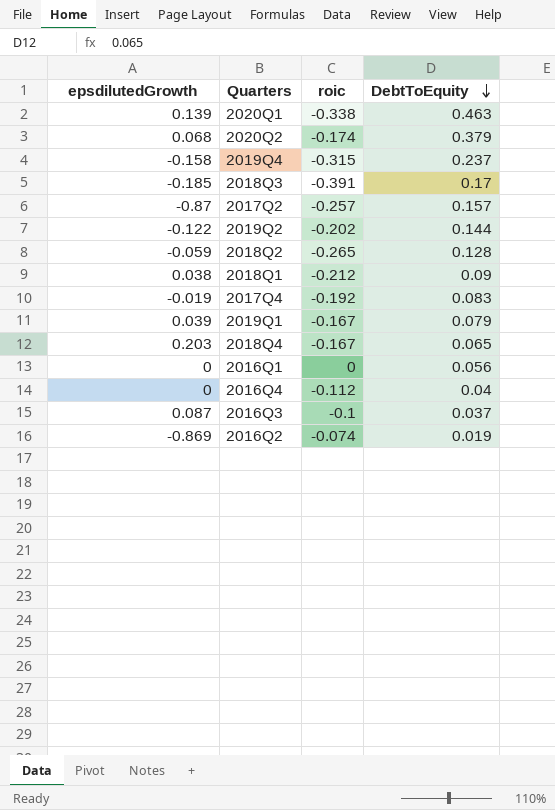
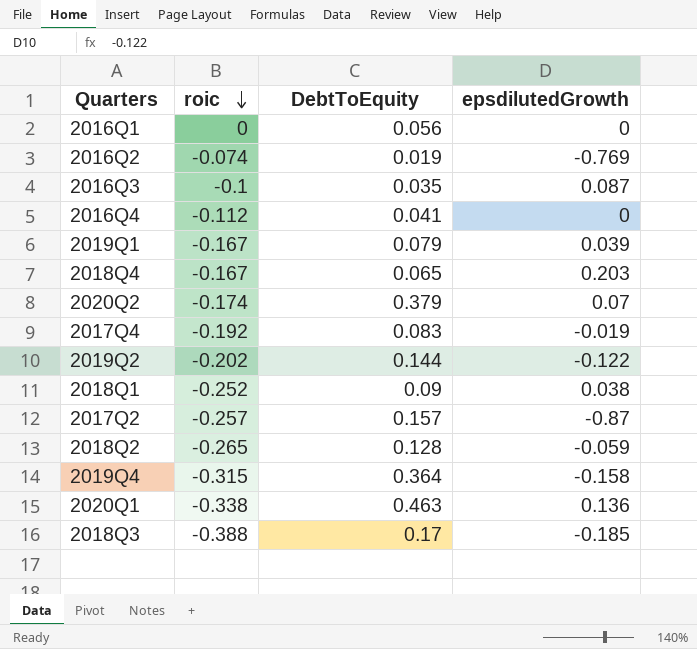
row order: DebtToEquity descending -> roic descending
column epsdilutedGrowth | position: 1 -> 4
2016Q2 | epsdilutedGrowth: -0.869 -> -0.769
2016Q3 | DebtToEquity: 0.037 -> 0.035
2016Q4 | DebtToEquity: 0.04 -> 0.041
2020Q2 | epsdilutedGrowth: 0.068 -> 0.07
2018Q1 | roic: -0.212 -> -0.252
2019Q4 | DebtToEquity: 0.237 -> 0.364
2020Q1 | epsdilutedGrowth: 0.139 -> 0.136
2018Q3 | roic: -0.391 -> -0.388

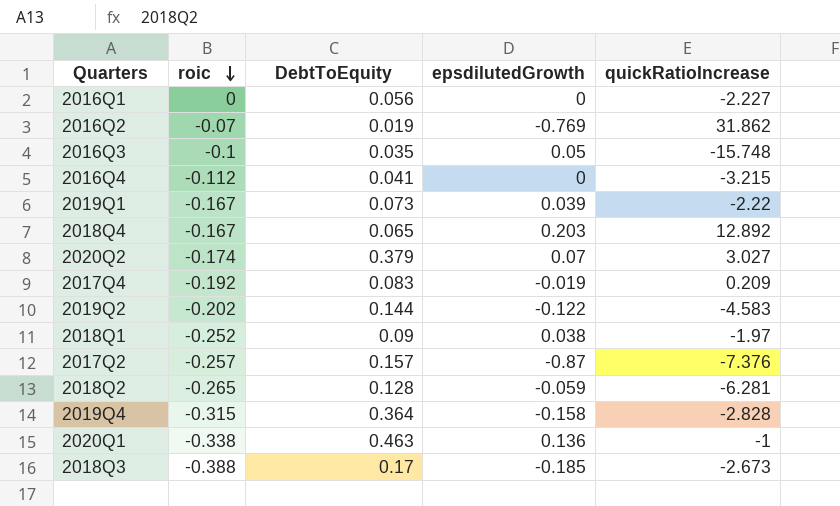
column quickRatioIncrease | position: none -> 5
2016Q2 | roic: -0.074 -> -0.07
2016Q3 | epsdilutedGrowth: 0.087 -> 0.05
2019Q1 | DebtToEquity: 0.079 -> 0.073

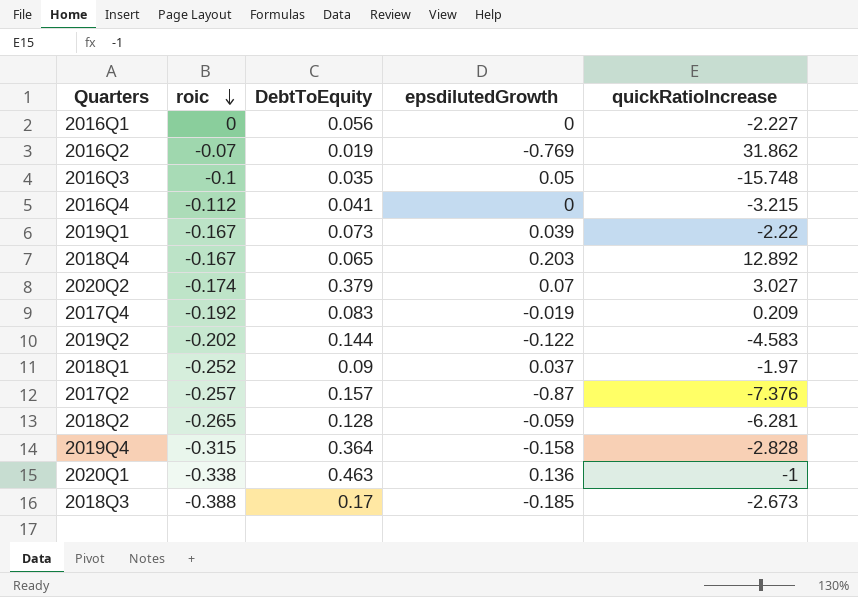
2018Q1 | epsdilutedGrowth: 0.038 -> 0.037

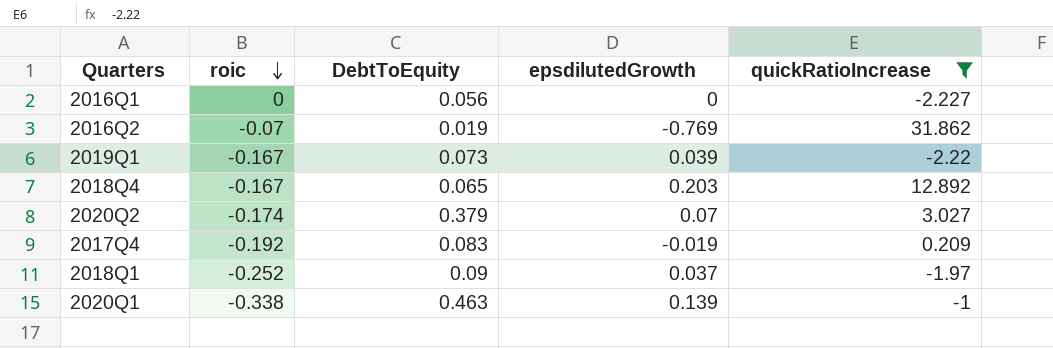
filter: none -> quickRatioIncrease >= -2.227
2020Q1 | epsdilutedGrowth: 0.136 -> 0.139

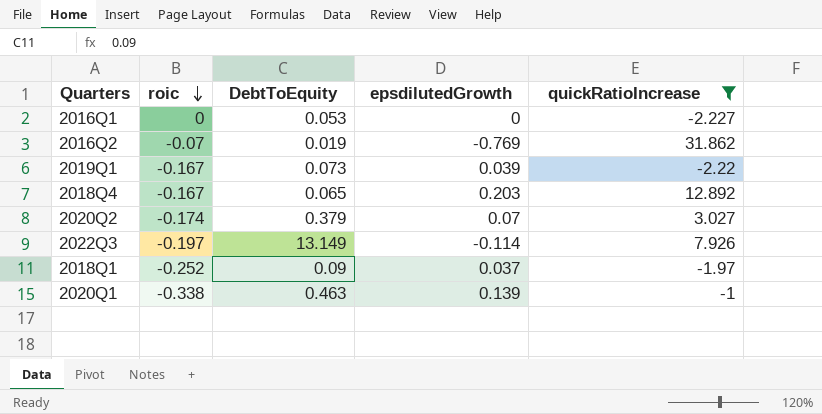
row 2017Q4: -0.192 | 0.083 | -0.019 | 0.209 -> none
2016Q1 | DebtToEquity: 0.056 -> 0.053
row 2022Q3: none -> -0.197 | 13.149 | -0.114 | 7.926

